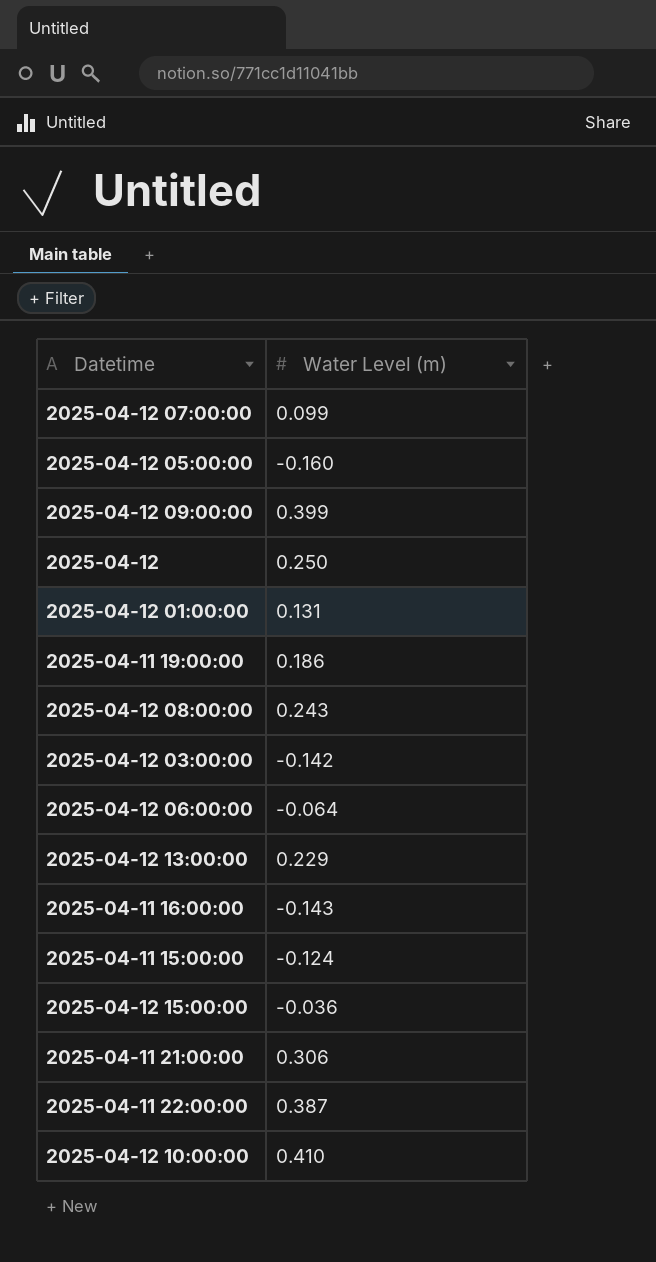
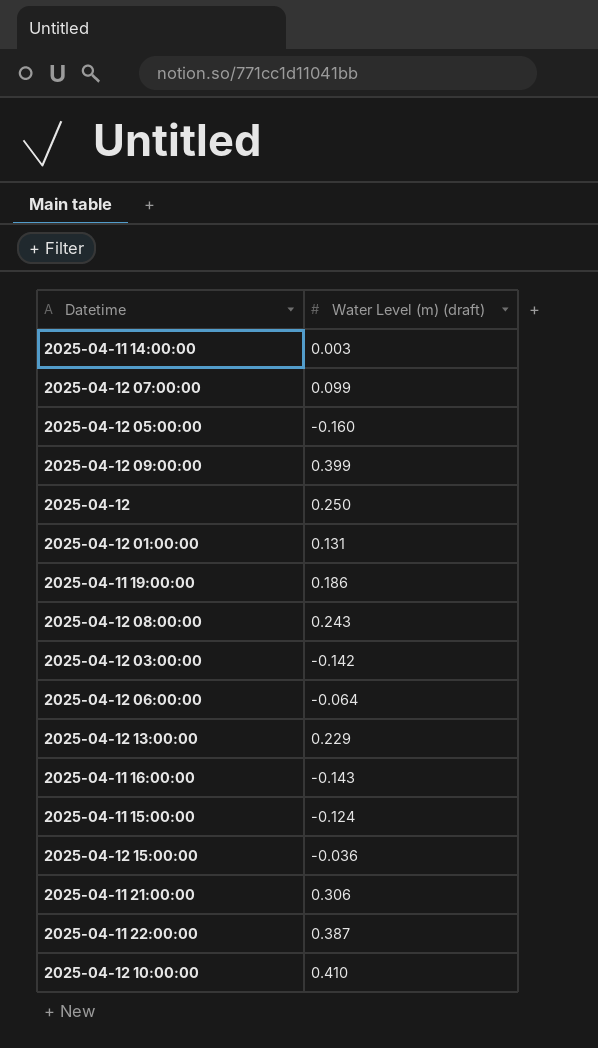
column name: Water Level (m) -> Water Level (m) (draft)
row 2025-04-11 14:00:00: none -> 0.003

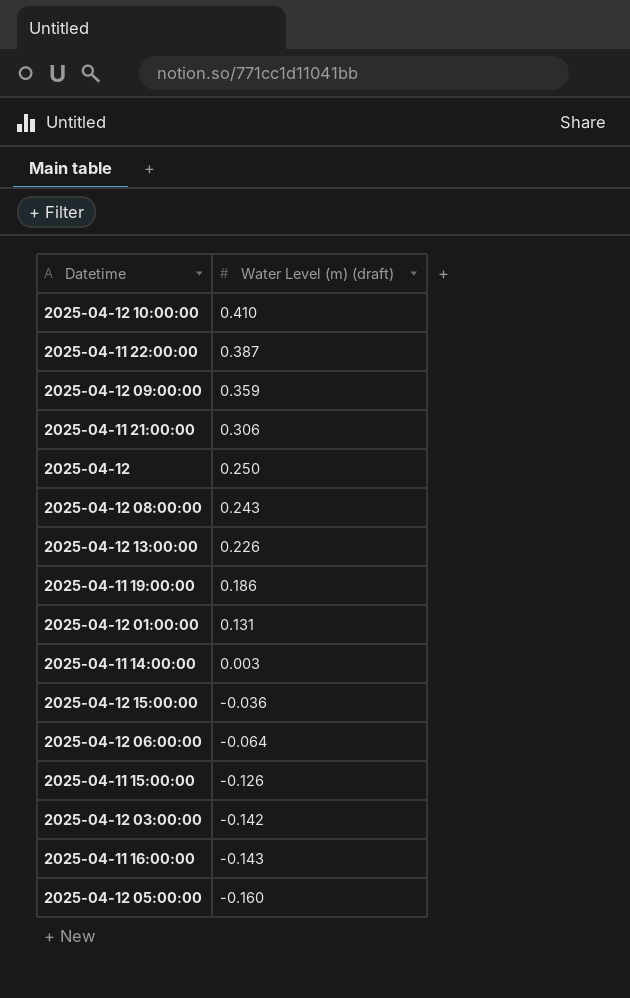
row order: none -> Water Level (m) (draft) descending
row 2025-04-12 07:00:00: 0.099 -> none
2025-04-12 09:00:00 | Water Level (m) (draft): 0.399 -> 0.359
2025-04-12 13:00:00 | Water Level (m) (draft): 0.229 -> 0.226
2025-04-11 15:00:00 | Water Level (m) (draft): -0.124 -> -0.126

